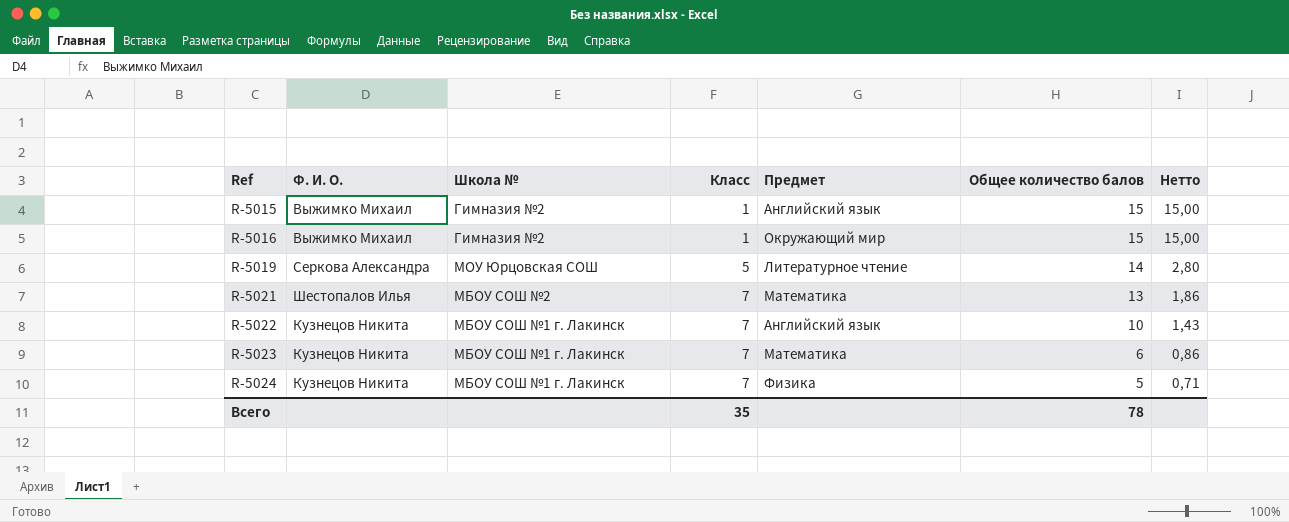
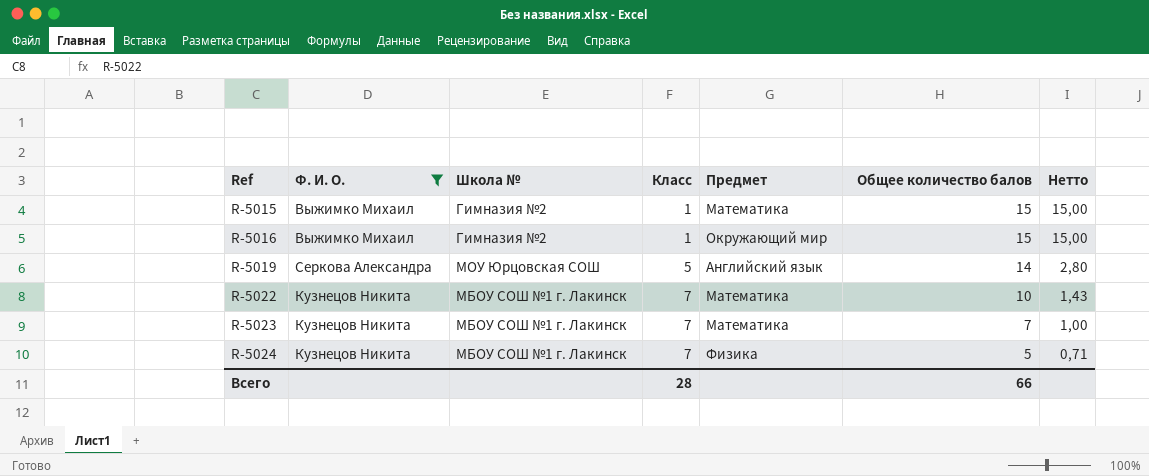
filter: none -> Ф. И. О. != Шестопалов Илья
R-5015 | Предмет: Английский язык -> Математика
R-5019 | Предмет: Литературное чтение -> Английский язык
R-5022 | Предмет: Английский язык -> Математика
R-5023 | Общее количество балов: 6 -> 7
R-5023 | Нетто: 0,86 -> 1,00
Всего | Класс: 35 -> 28
Всего | Общее количество балов: 78 -> 66

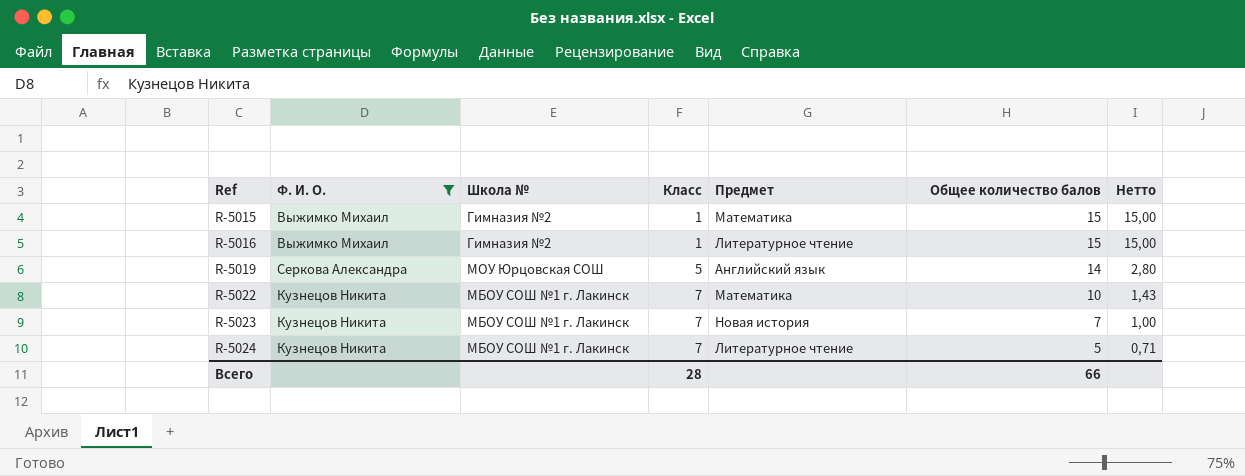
R-5016 | Предмет: Окружающий мир -> Литературное чтение
R-5023 | Предмет: Математика -> Новая история
R-5024 | Предмет: Физика -> Литературное чтение

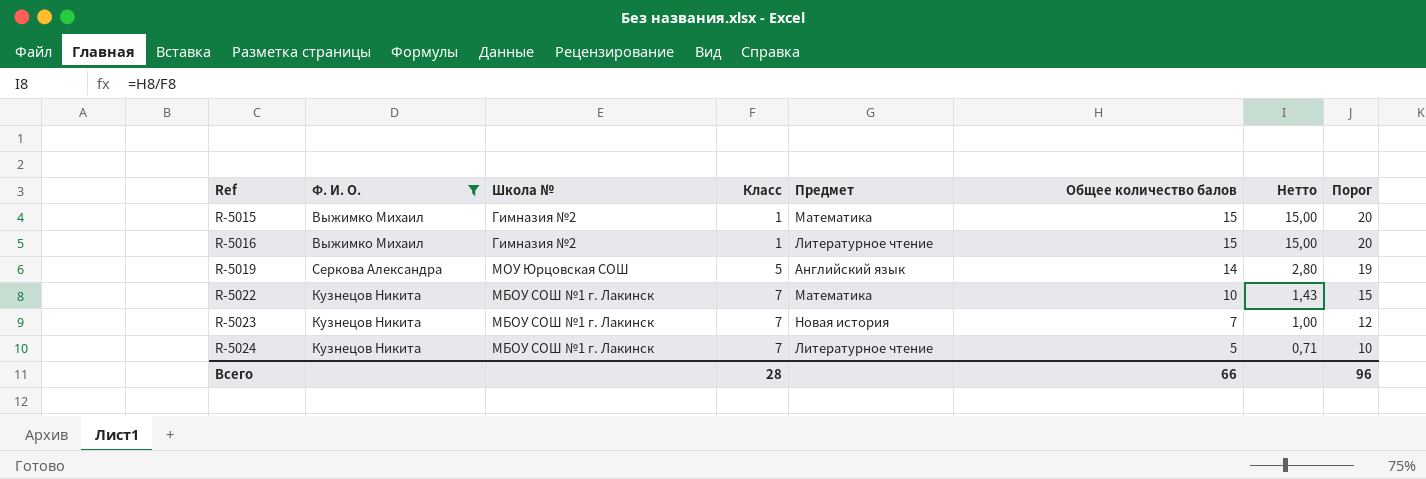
column Порог | formula: none -> [Общее количество балов] + 5

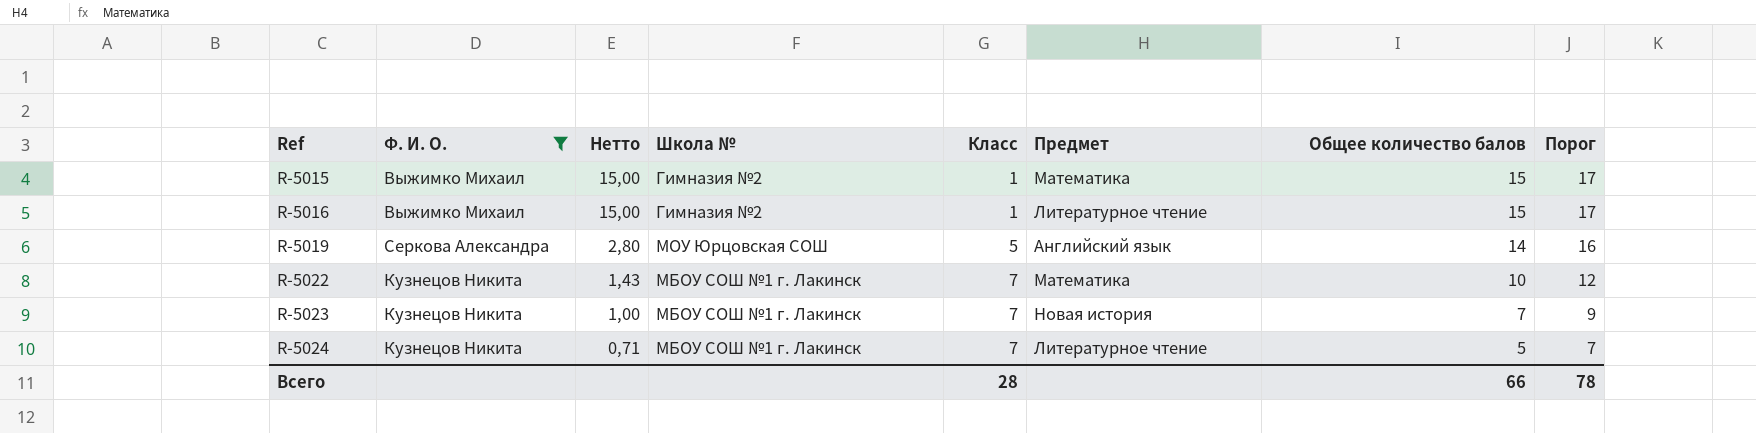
column Нетто | position: 7 -> 3
column Порог | formula: [Общее количество балов] + 5 -> [Общее количество балов] + 2
Всего | Порог: 96 -> 78

